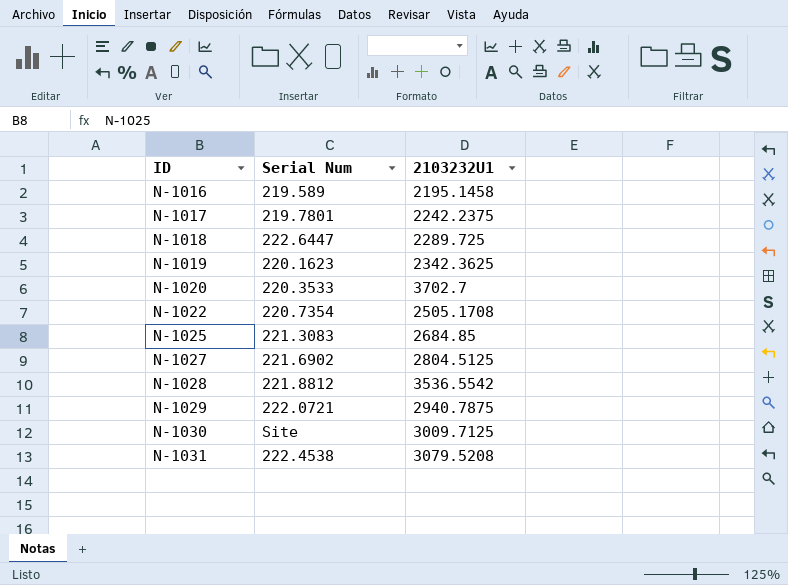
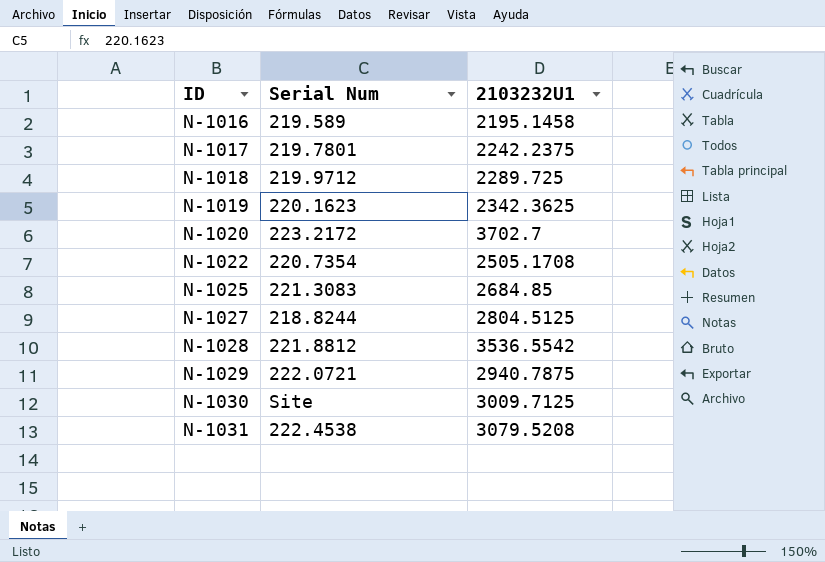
N-1018 | Serial Num: 222.6447 -> 219.9712
N-1020 | Serial Num: 220.3533 -> 223.2172
N-1027 | Serial Num: 221.6902 -> 218.8244

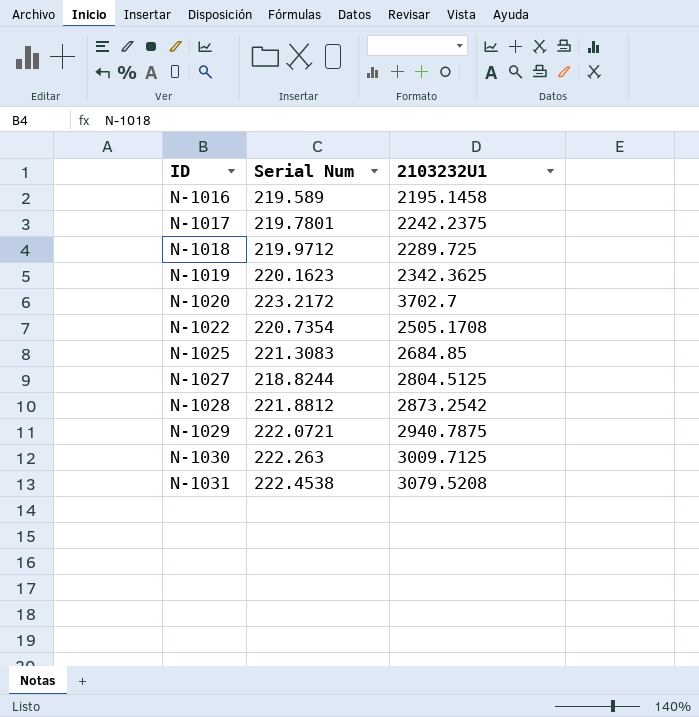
N-1028 | 2103232U1: 3536.5542 -> 2873.2542
N-1030 | Serial Num: Site -> 222.263

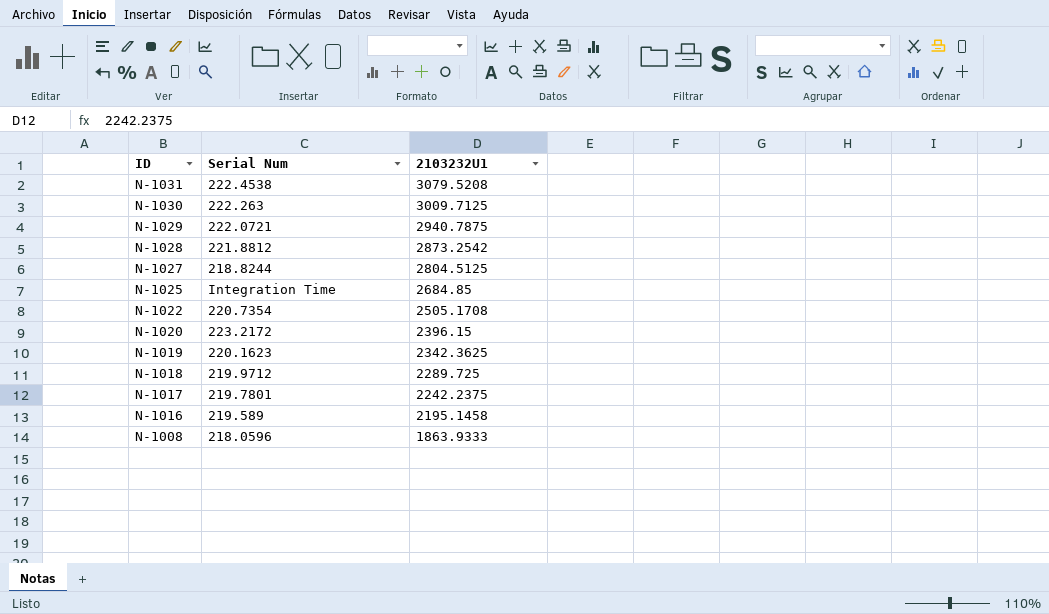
row order: ID ascending -> ID descending
N-1025 | Serial Num: 221.3083 -> Integration Time
N-1020 | 2103232U1: 3702.7 -> 2396.15
row N-1008: none -> 218.0596 | 1863.9333

